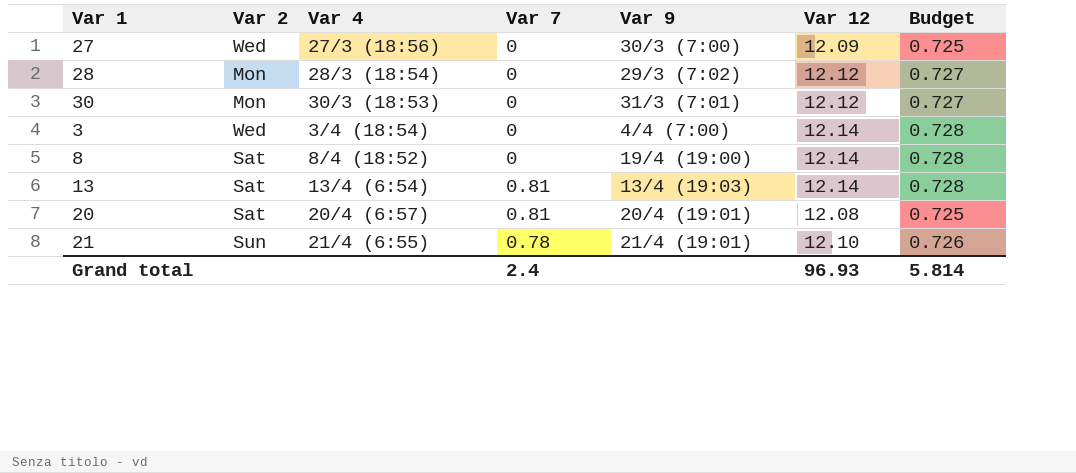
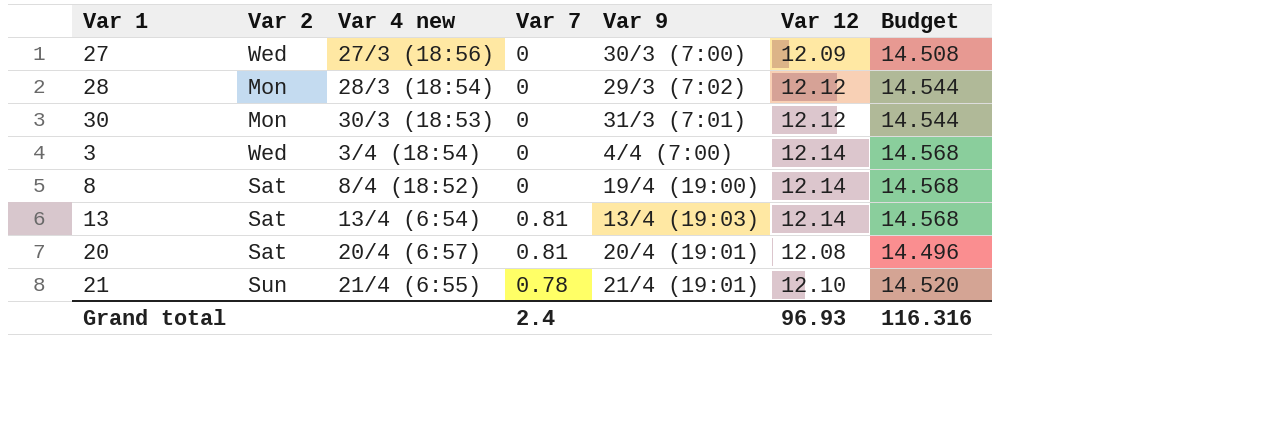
column name: Var 4 -> Var 4 new
column Budget | formula: [Var 12] * 0.06 -> [Var 12] * 1.2
Grand total | Budget: 5.814 -> 116.316

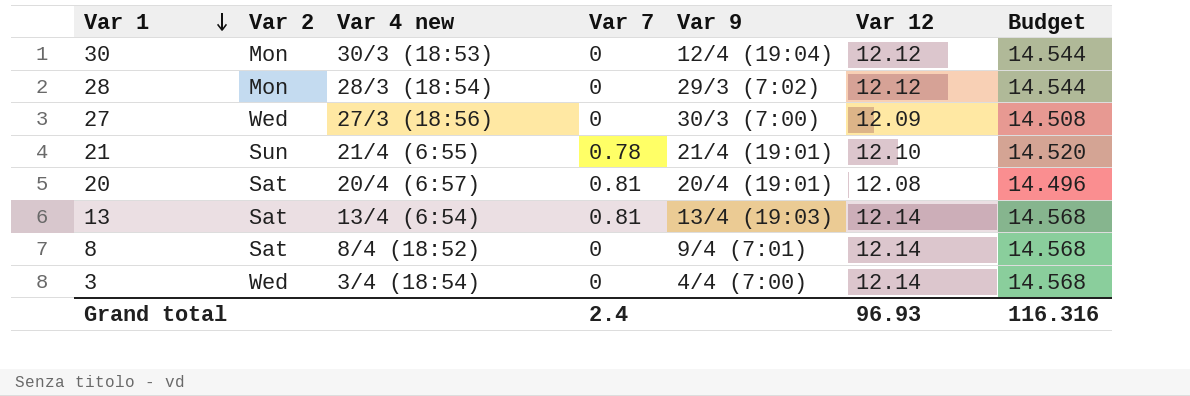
row order: none -> Var 1 descending
30 | Var 9: 31/3 (7:01) -> 12/4 (19:04)
8 | Var 9: 19/4 (19:00) -> 9/4 (7:01)

